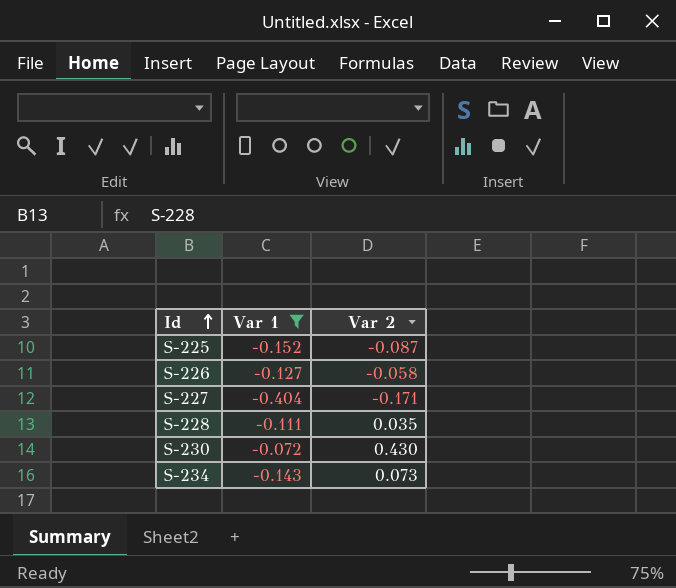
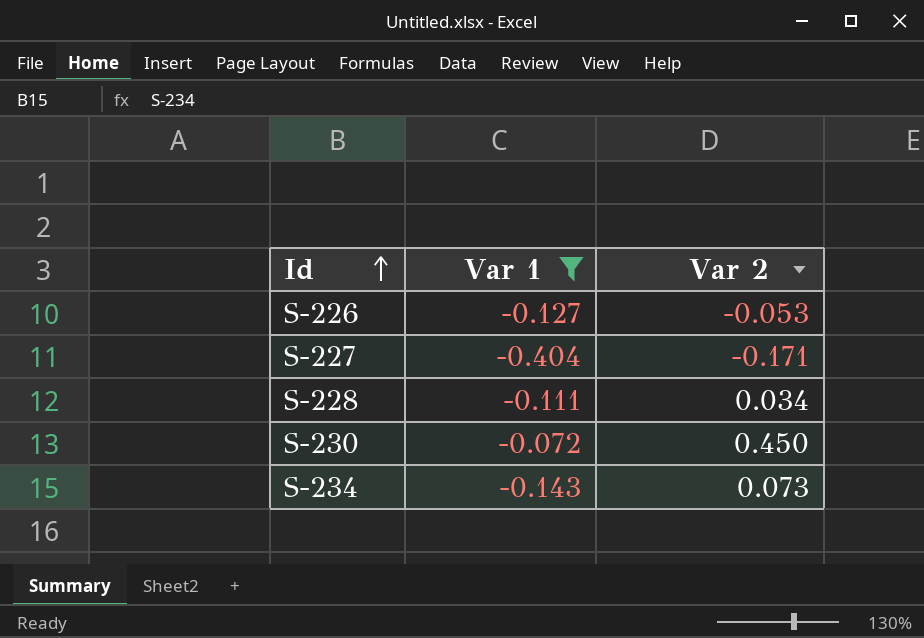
row S-225: -0.152 | -0.087 -> none
S-226 | Var 2: -0.058 -> -0.053
S-228 | Var 2: 0.035 -> 0.034
S-230 | Var 2: 0.430 -> 0.450

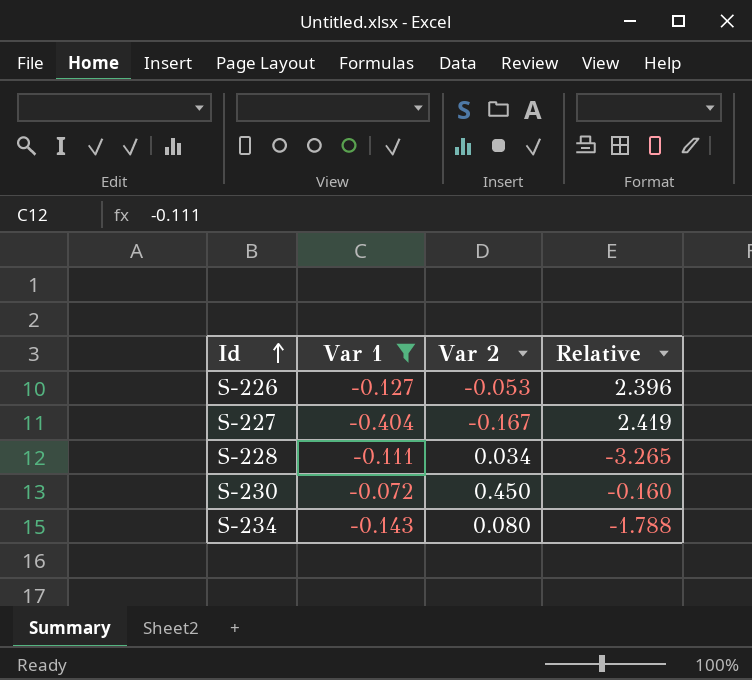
column Relative | formula: none -> [Var 1] / [Var 2]
S-227 | Var 2: -0.171 -> -0.167
S-234 | Var 2: 0.073 -> 0.080

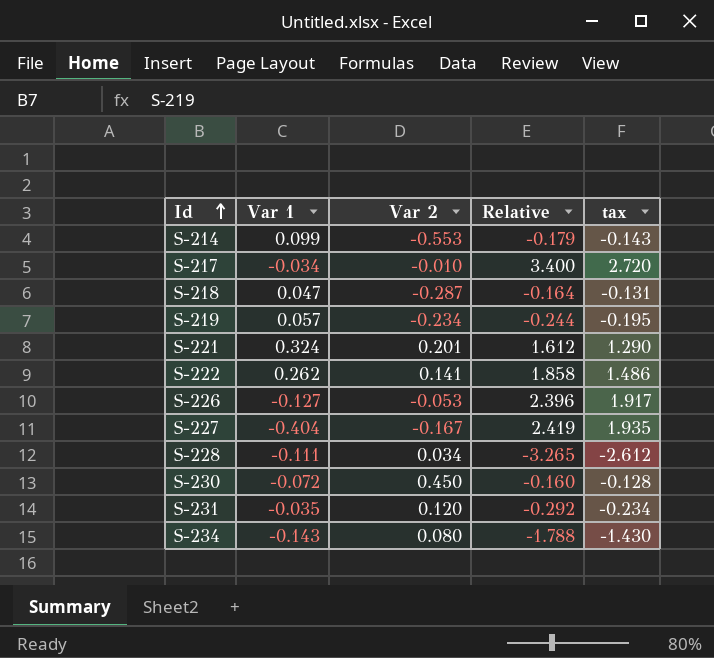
filter: Var 1 <= -0.072 -> none
column tax | formula: none -> [Relative] * 0.8

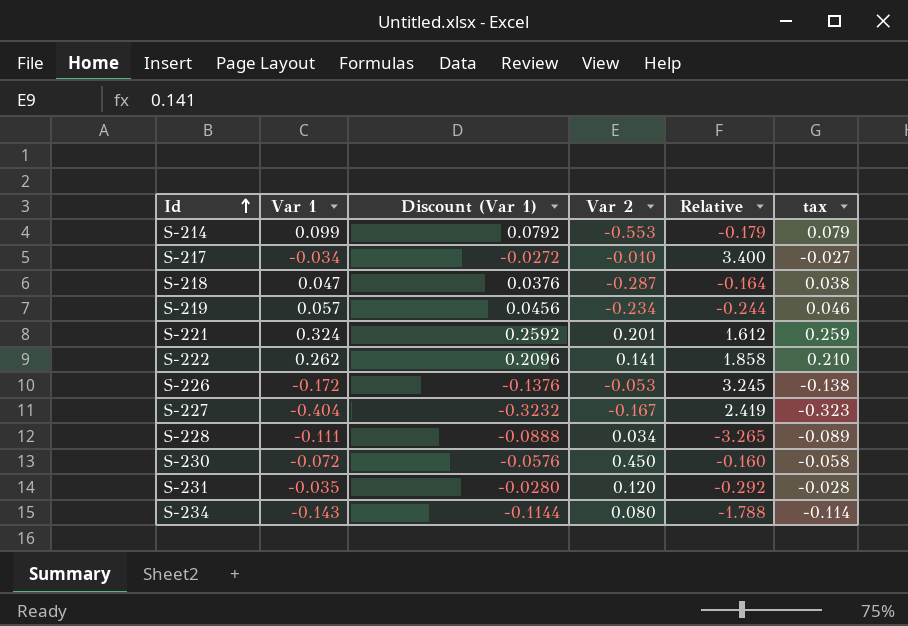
column Discount (Var 1) | formula: none -> [Var 1] * 0.8
column tax | formula: [Relative] * 0.8 -> [Var 1] * 0.8
S-226 | Var 1: -0.127 -> -0.172
S-226 | Relative: 2.396 -> 3.245

